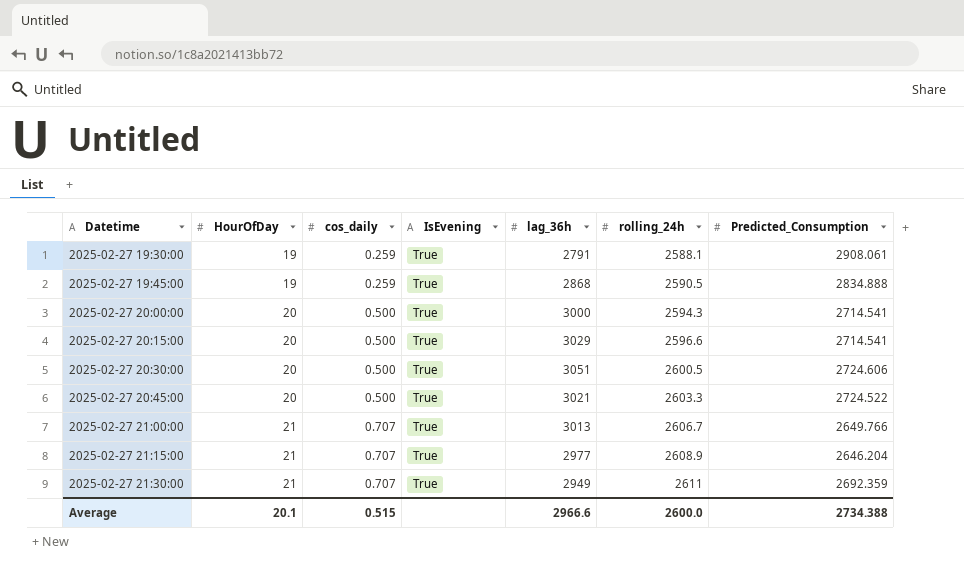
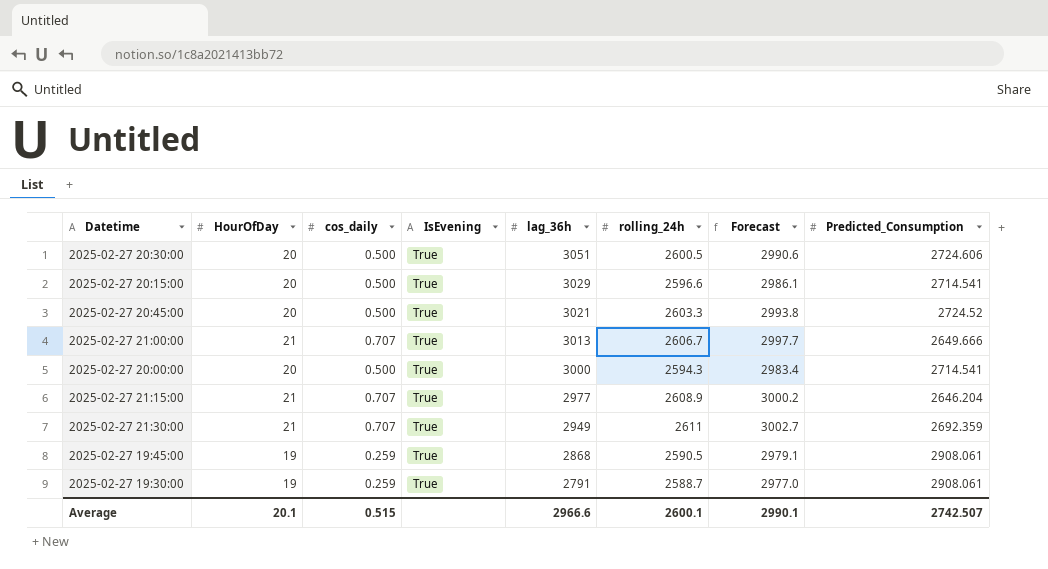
row order: Datetime ascending -> lag_36h descending
column Forecast | formula: none -> [rolling_24h] * 1.15
2025-02-27 20:45:00 | Predicted_Consumption: 2724.522 -> 2724.52
2025-02-27 21:00:00 | Predicted_Consumption: 2649.766 -> 2649.666
2025-02-27 19:45:00 | Predicted_Consumption: 2834.888 -> 2908.061
2025-02-27 19:30:00 | rolling_24h: 2588.1 -> 2588.7
Average | rolling_24h: 2600.0 -> 2600.1
Average | Predicted_Consumption: 2734.388 -> 2742.507

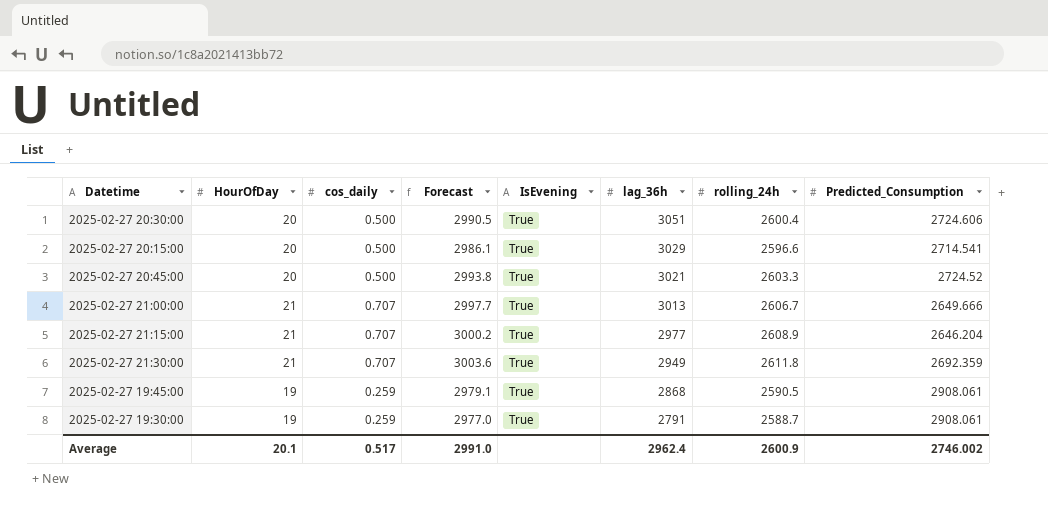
column Forecast | position: 7 -> 4
row 2025-02-27 20:00:00: 20 | 0.500 | True | 3000 | 2594.3 | 2983.4 | 2714.541 -> none
2025-02-27 20:30:00 | Forecast: 2990.6 -> 2990.5
2025-02-27 20:30:00 | rolling_24h: 2600.5 -> 2600.4
2025-02-27 21:30:00 | Forecast: 3002.7 -> 3003.6
2025-02-27 21:30:00 | rolling_24h: 2611 -> 2611.8
Average | cos_daily: 0.515 -> 0.517
Average | Forecast: 2990.1 -> 2991.0
Average | lag_36h: 2966.6 -> 2962.4
Average | rolling_24h: 2600.1 -> 2600.9
Average | Predicted_Consumption: 2742.507 -> 2746.002

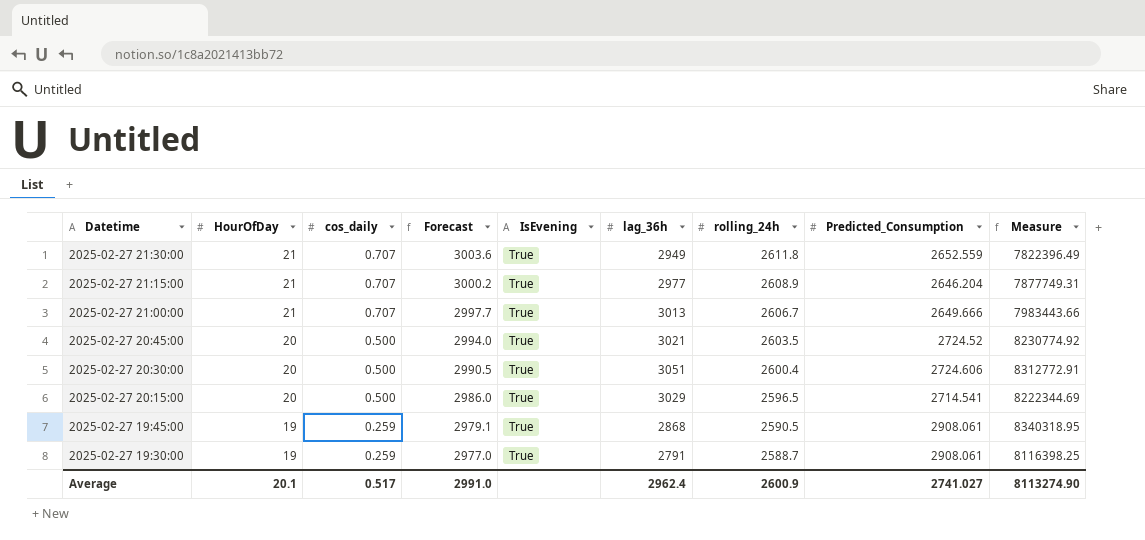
row order: lag_36h descending -> Datetime descending
column Measure | formula: none -> [lag_36h] * [Predicted_Consumption]
2025-02-27 21:30:00 | Predicted_Consumption: 2692.359 -> 2652.559
2025-02-27 20:45:00 | Forecast: 2993.8 -> 2994.0
2025-02-27 20:45:00 | rolling_24h: 2603.3 -> 2603.5
2025-02-27 20:15:00 | Forecast: 2986.1 -> 2986.0
2025-02-27 20:15:00 | rolling_24h: 2596.6 -> 2596.5
Average | Predicted_Consumption: 2746.002 -> 2741.027

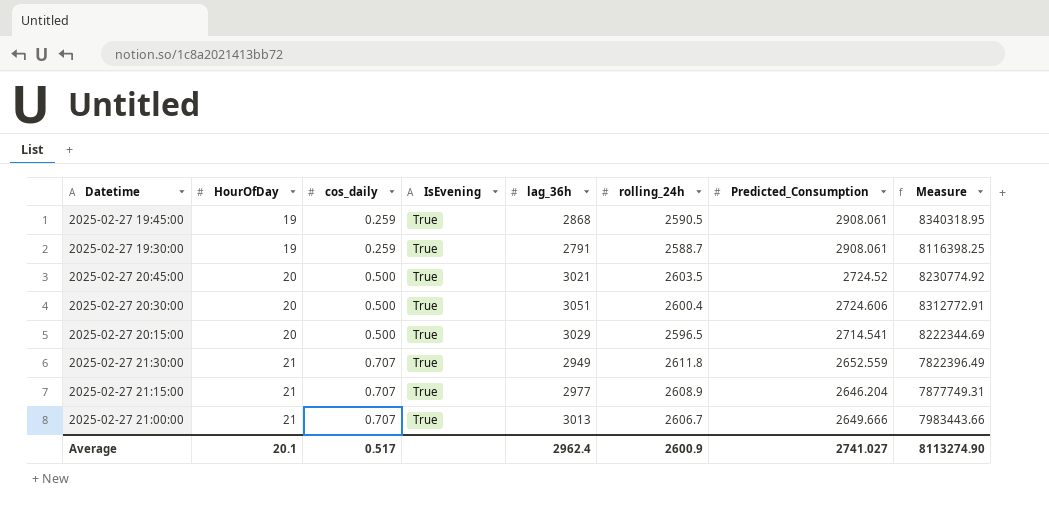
row order: Datetime descending -> HourOfDay ascending
column Forecast | formula: [rolling_24h] * 1.15 -> none

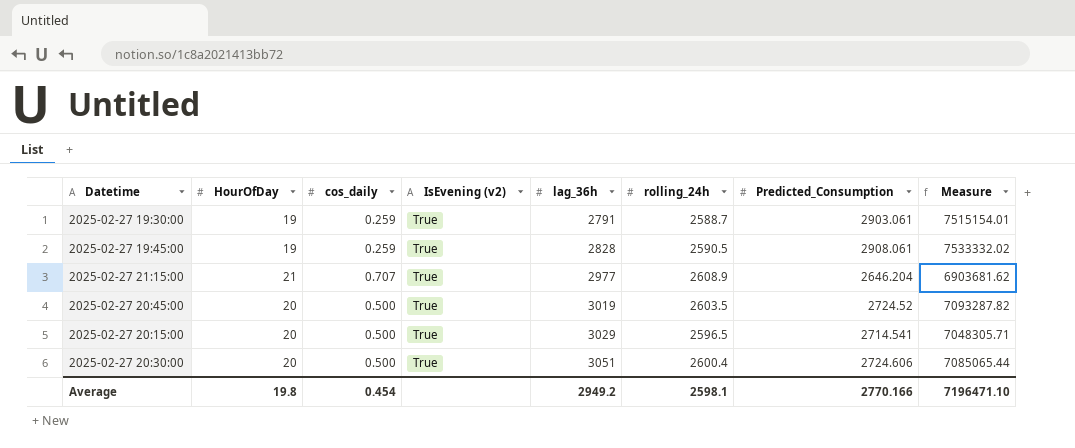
row order: HourOfDay ascending -> lag_36h ascending
column name: IsEvening -> IsEvening (v2)
column Measure | formula: [lag_36h] * [Predicted_Consumption] -> [rolling_24h] * [Predicted_Consumption]
row 2025-02-27 21:30:00: 21 | 0.707 | True | 2949 | 2611.8 | 2652.559 | 7822396.49 -> none
row 2025-02-27 21:00:00: 21 | 0.707 | True | 3013 | 2606.7 | 2649.666 | 7983443.66 -> none
2025-02-27 19:30:00 | Predicted_Consumption: 2908.061 -> 2903.061
2025-02-27 19:45:00 | lag_36h: 2868 -> 2828
2025-02-27 20:45:00 | lag_36h: 3021 -> 3019
Average | HourOfDay: 20.1 -> 19.8
Average | cos_daily: 0.517 -> 0.454
Average | lag_36h: 2962.4 -> 2949.2
Average | rolling_24h: 2600.9 -> 2598.1
Average | Predicted_Consumption: 2741.027 -> 2770.166
Average | Measure: 8113274.90 -> 7196471.10

